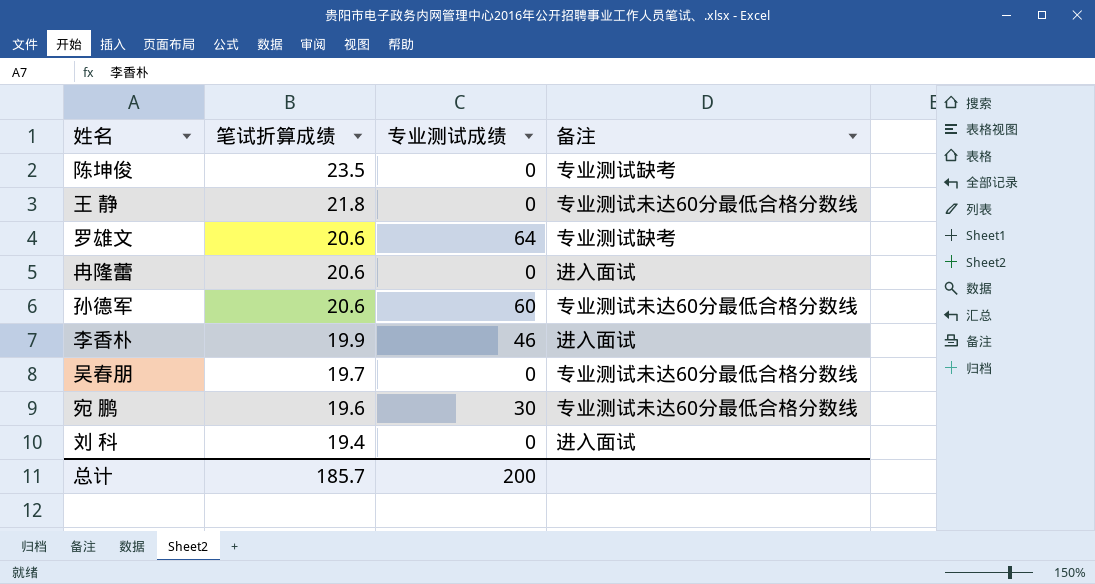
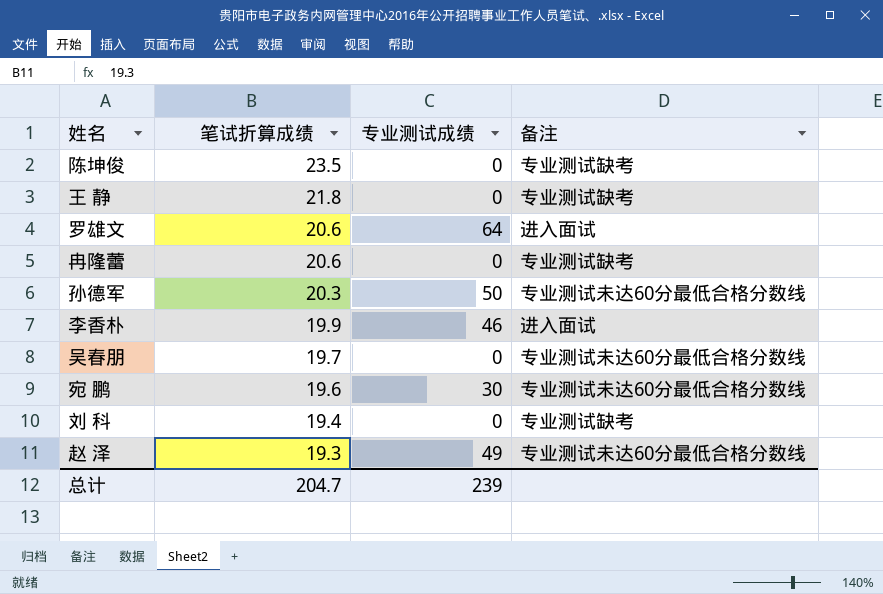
王 静 | 备注: 专业测试未达60分最低合格分数线 -> 专业测试缺考
罗雄文 | 备注: 专业测试缺考 -> 进入面试
冉隆蕾 | 备注: 进入面试 -> 专业测试缺考
孙德军 | 笔试折算成绩: 20.6 -> 20.3
孙德军 | 专业测试成绩: 60 -> 50
刘 科 | 备注: 进入面试 -> 专业测试缺考
row 赵 泽: none -> 19.3 | 49 | 专业测试未达60分最低合格分数线
总计 | 笔试折算成绩: 185.7 -> 204.7
总计 | 专业测试成绩: 200 -> 239

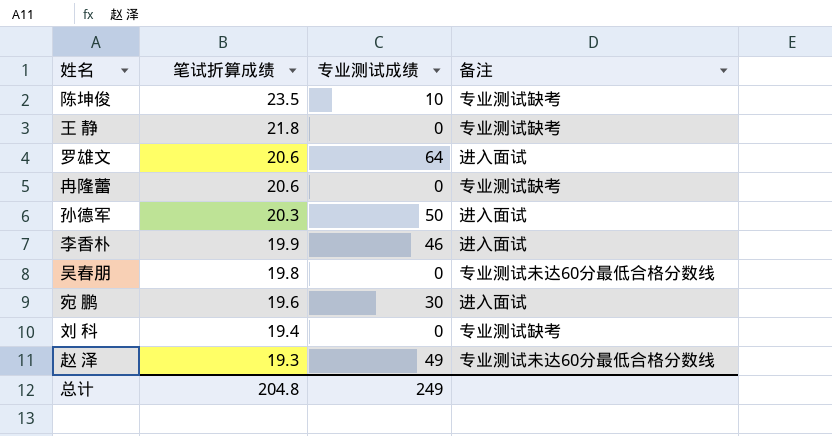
陈坤俊 | 专业测试成绩: 0 -> 10
孙德军 | 备注: 专业测试未达60分最低合格分数线 -> 进入面试
吴春朋 | 笔试折算成绩: 19.7 -> 19.8
宛 鹏 | 备注: 专业测试未达60分最低合格分数线 -> 进入面试
总计 | 笔试折算成绩: 204.7 -> 204.8
总计 | 专业测试成绩: 239 -> 249

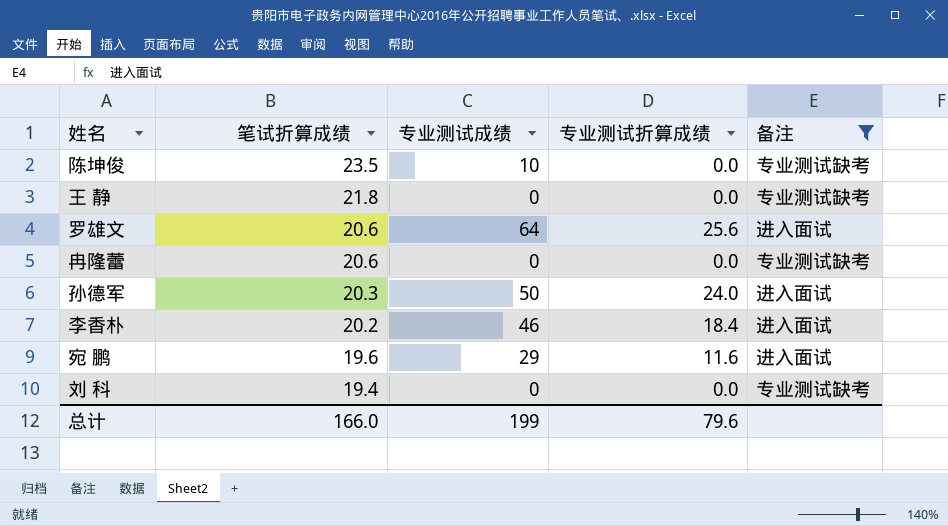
filter: none -> 备注 != 专业测试未达60分最低合格分数线
column 专业测试折算成绩 | position: none -> 4
李香朴 | 笔试折算成绩: 19.9 -> 20.2
宛 鹏 | 专业测试成绩: 30 -> 29
总计 | 笔试折算成绩: 204.8 -> 166.0
总计 | 专业测试成绩: 249 -> 199

